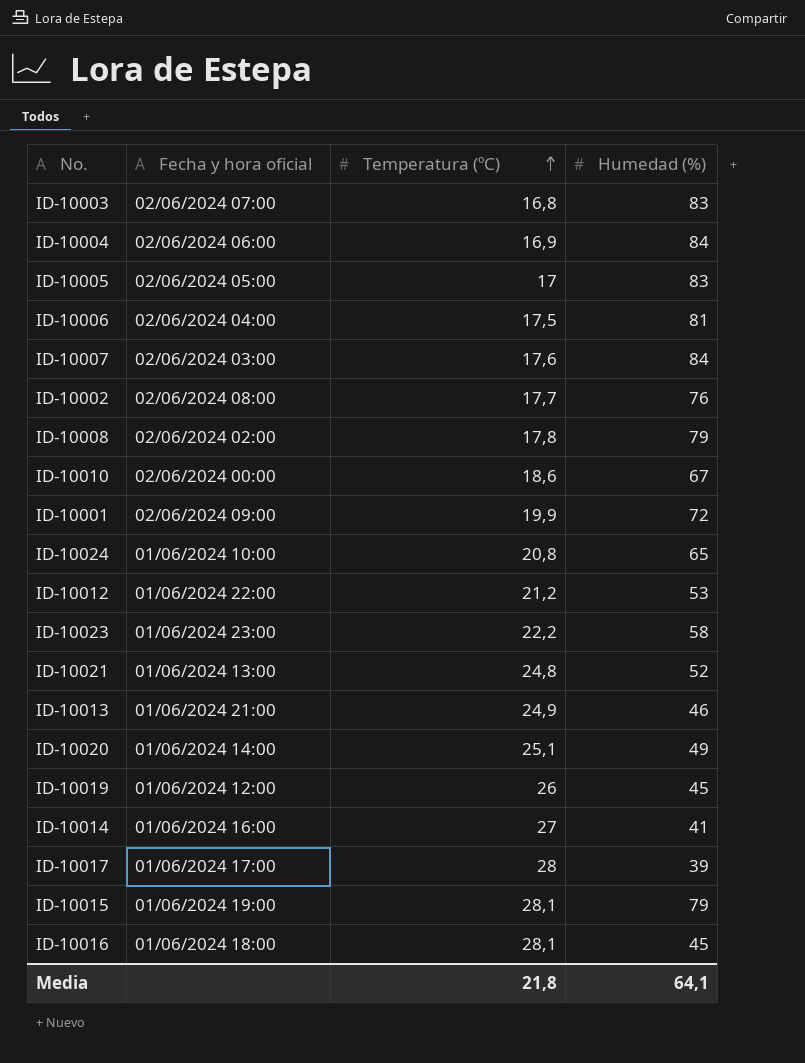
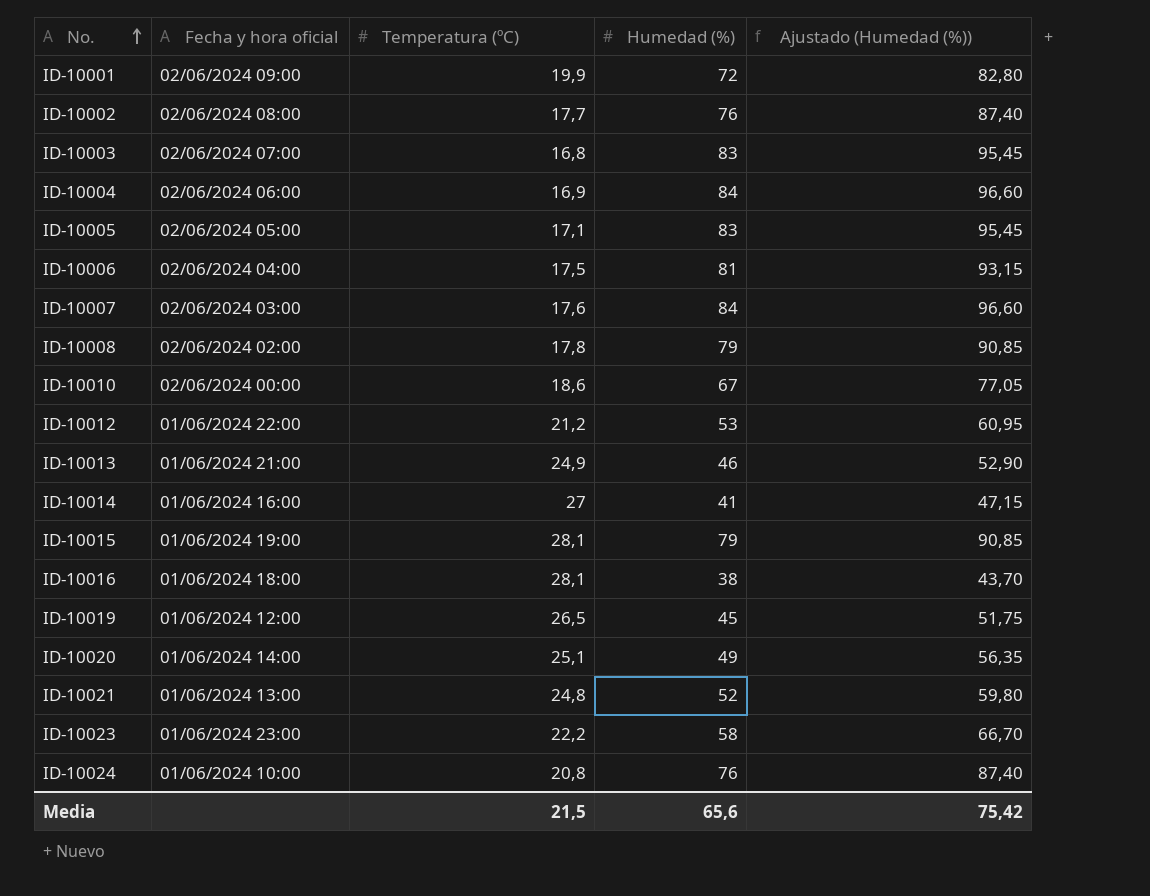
row order: Temperatura (ºC) ascending -> No. ascending
column Ajustado (Humedad (%)) | formula: none -> [Humedad (%)] * 1,15
row ID-10017: 01/06/2024 17:00 | 28 | 39 -> none
ID-10005 | Temperatura (ºC): 17 -> 17,1
ID-10016 | Humedad (%): 45 -> 38
ID-10019 | Temperatura (ºC): 26 -> 26,5
ID-10024 | Humedad (%): 65 -> 76
Media | Temperatura (ºC): 21,8 -> 21,5
Media | Humedad (%): 64,1 -> 65,6

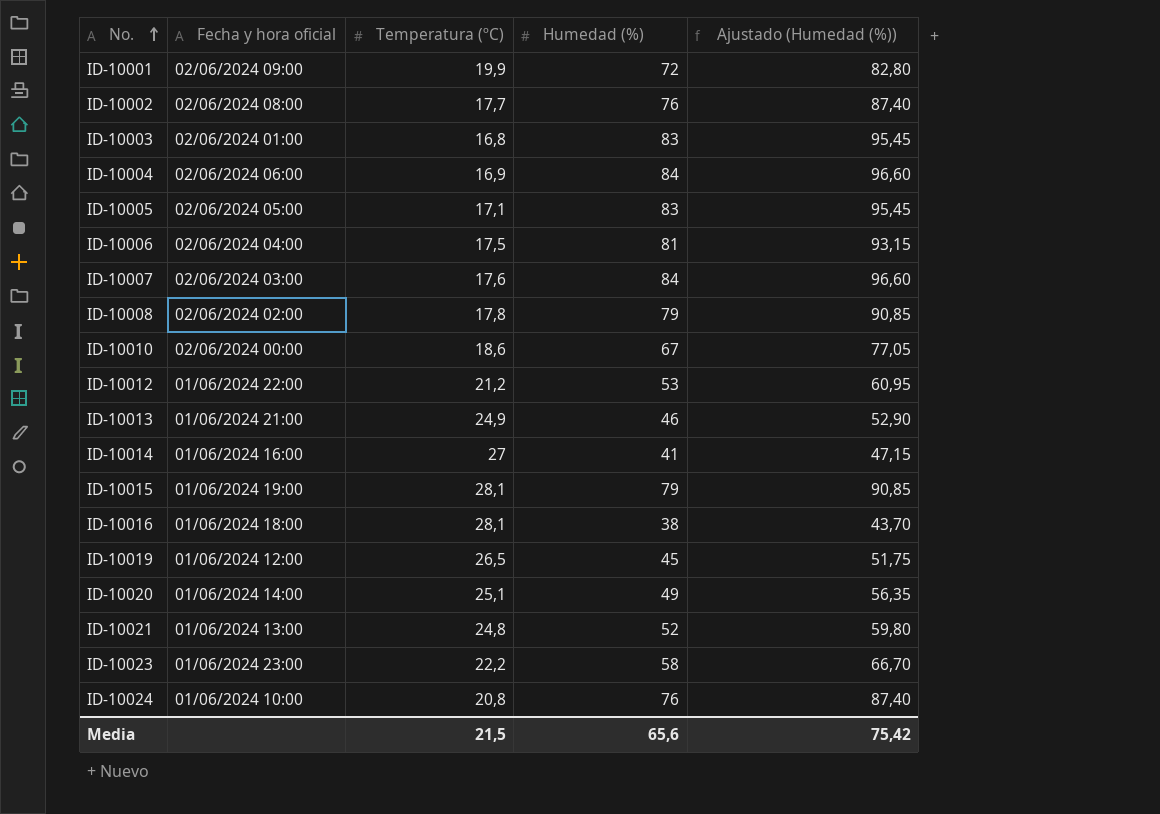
ID-10003 | Fecha y hora oficial: 02/06/2024 07:00 -> 02/06/2024 01:00

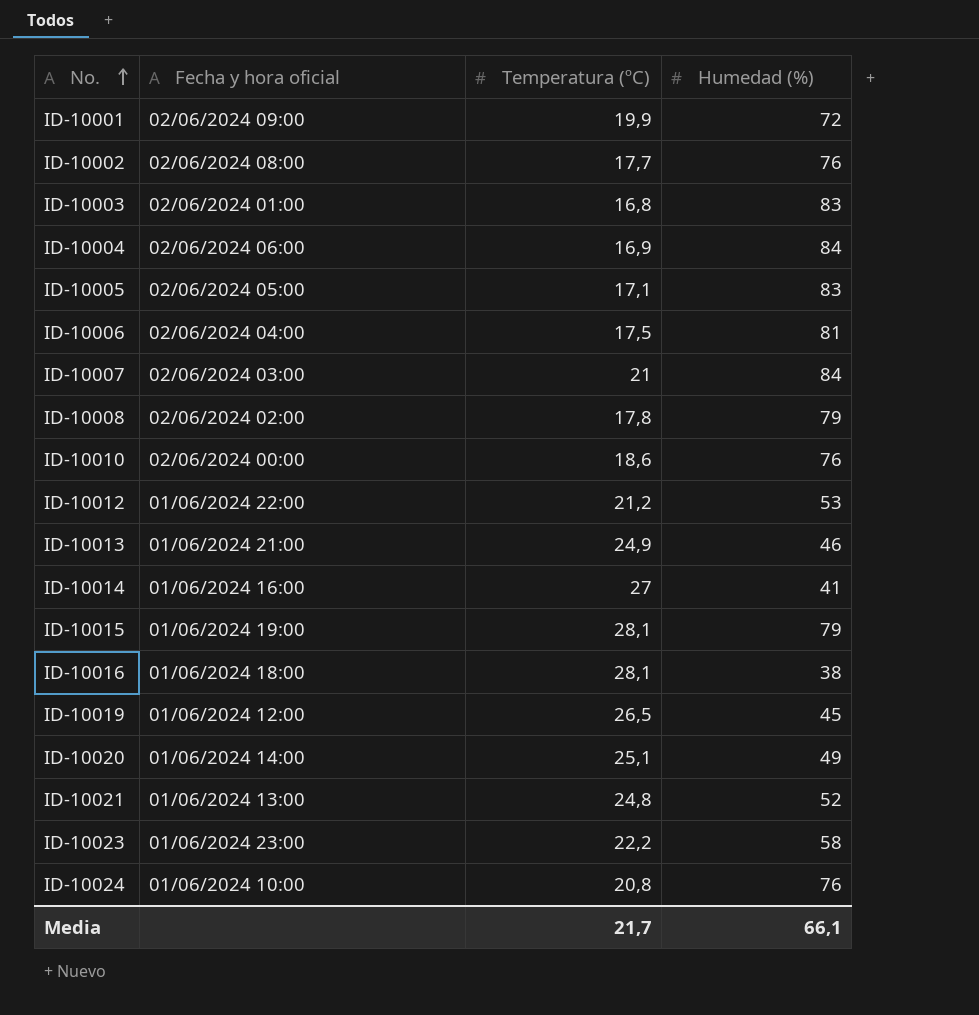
column Ajustado (Humedad (%)) | formula: [Humedad (%)] * 1,15 -> none
ID-10007 | Temperatura (ºC): 17,6 -> 21
ID-10010 | Humedad (%): 67 -> 76
Media | Temperatura (ºC): 21,5 -> 21,7
Media | Humedad (%): 65,6 -> 66,1

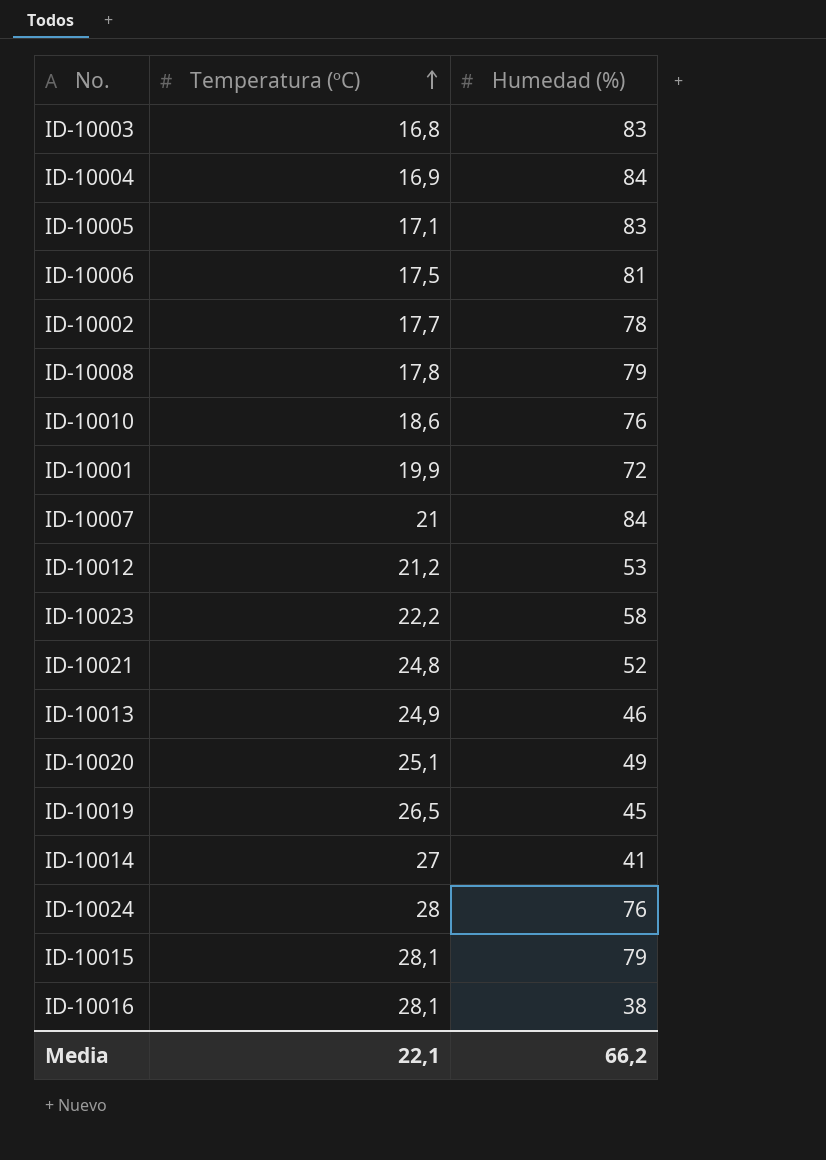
row order: No. ascending -> Temperatura (ºC) ascending
column Fecha y hora oficial | position: 2 -> none
ID-10002 | Humedad (%): 76 -> 78
ID-10024 | Temperatura (ºC): 20,8 -> 28
Media | Temperatura (ºC): 21,7 -> 22,1
Media | Humedad (%): 66,1 -> 66,2

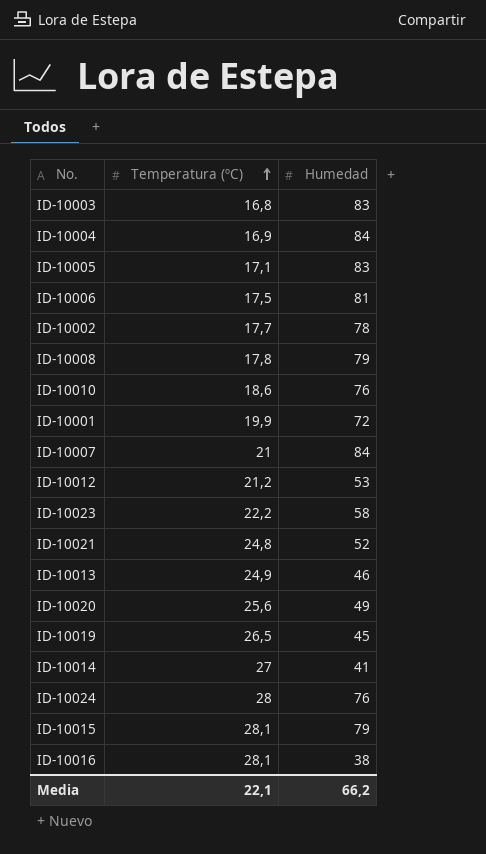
column name: Humedad (%) -> Humedad
ID-10020 | Temperatura (ºC): 25,1 -> 25,6

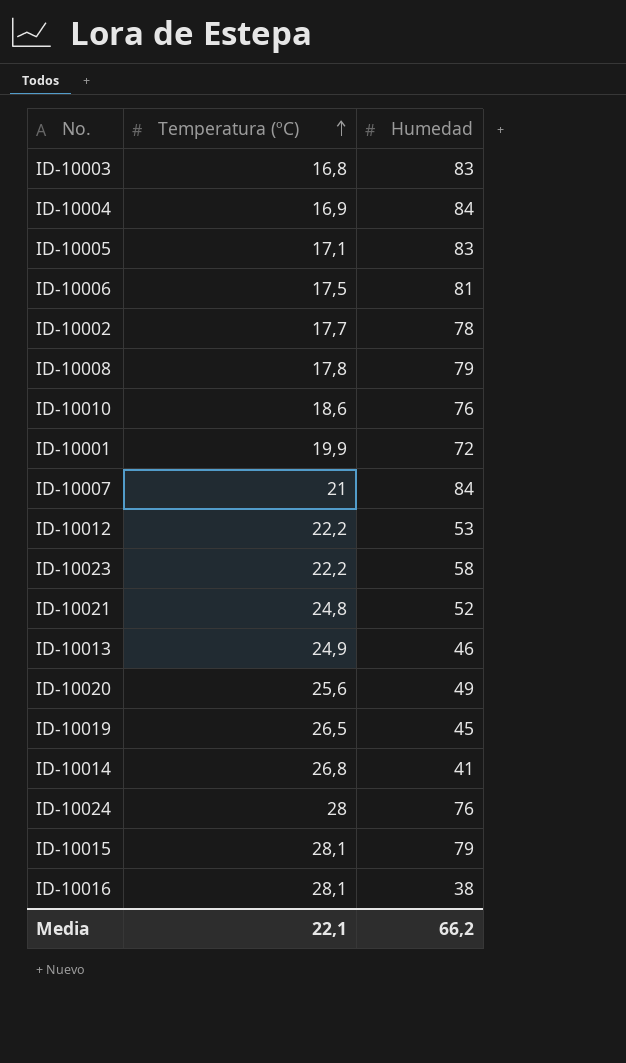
ID-10012 | Temperatura (ºC): 21,2 -> 22,2
ID-10014 | Temperatura (ºC): 27 -> 26,8

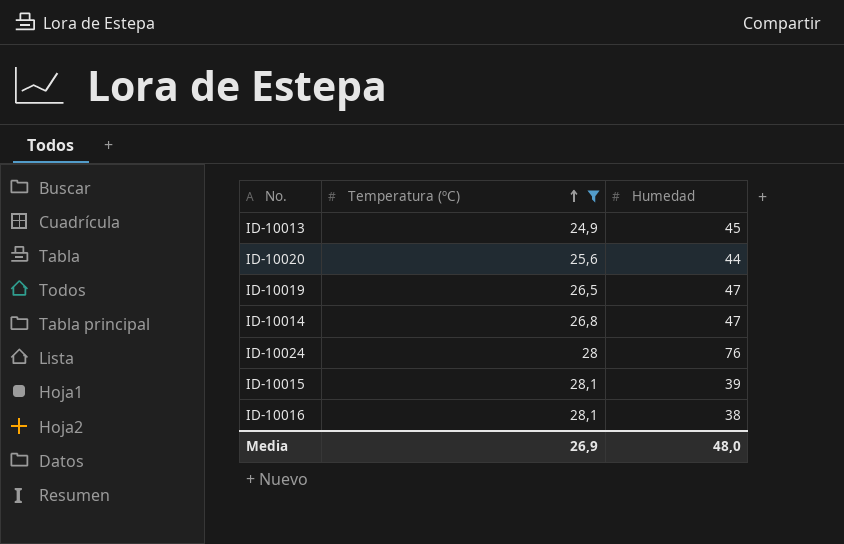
filter: none -> Temperatura (ºC) >= 24,9
ID-10013 | Humedad: 46 -> 45
ID-10020 | Humedad: 49 -> 44
ID-10019 | Humedad: 45 -> 47
ID-10014 | Humedad: 41 -> 47
ID-10015 | Humedad: 79 -> 39
Media | Temperatura (ºC): 22,1 -> 26,9
Media | Humedad: 66,2 -> 48,0

